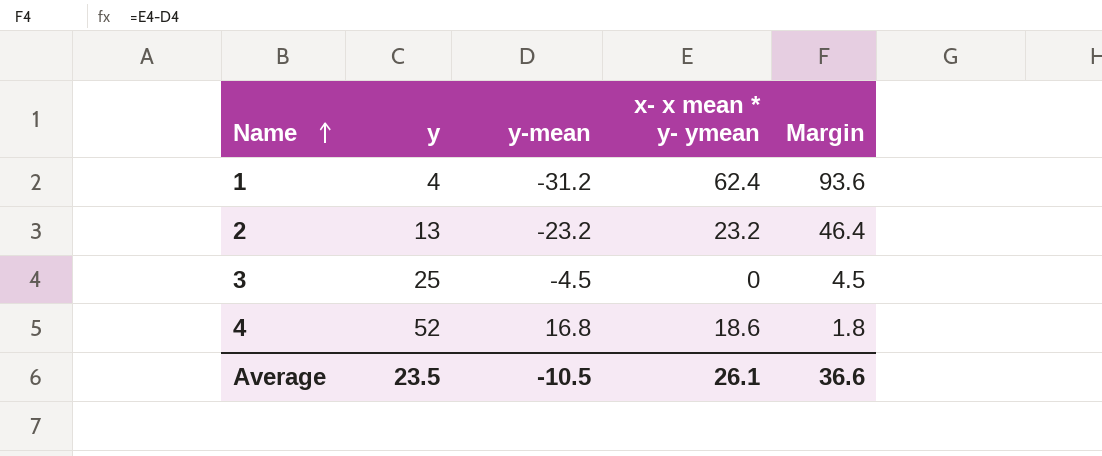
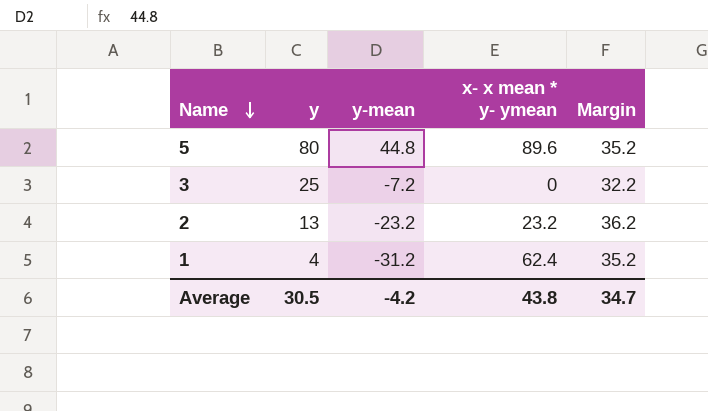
row order: Name ascending -> Name descending
column Margin | formula: [x- x mean * y- ymean] - [y-mean] -> [y] - [y-mean]
row 4: 52 | 16.8 | 18.6 | 1.8 -> none
row 5: none -> 80 | 44.8 | 89.6 | 35.2
3 | y-mean: -4.5 -> -7.2
Average | y: 23.5 -> 30.5
Average | y-mean: -10.5 -> -4.2
Average | x- x mean * y- ymean: 26.1 -> 43.8
Average | Margin: 36.6 -> 34.7

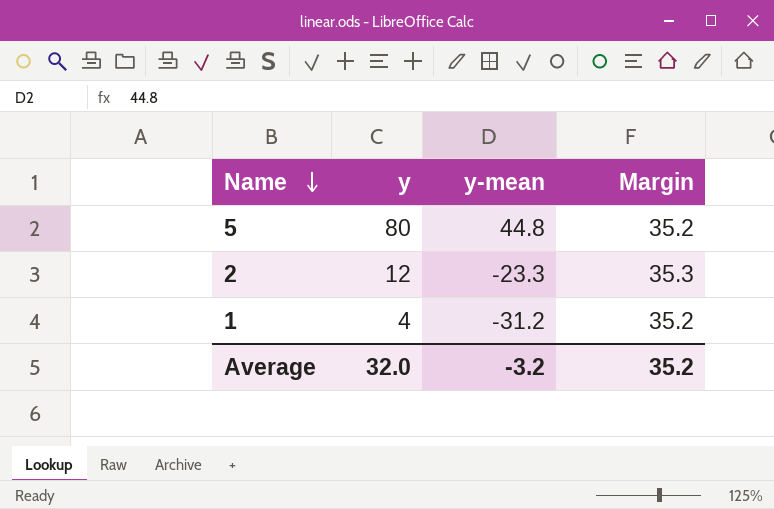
column x- x mean * y- ymean | position: 4 -> none
row 3: 25 | -7.2 | 0 | 32.2 -> none
2 | y: 13 -> 12
2 | y-mean: -23.2 -> -23.3
2 | Margin: 36.2 -> 35.3
Average | y: 30.5 -> 32.0
Average | y-mean: -4.2 -> -3.2
Average | Margin: 34.7 -> 35.2

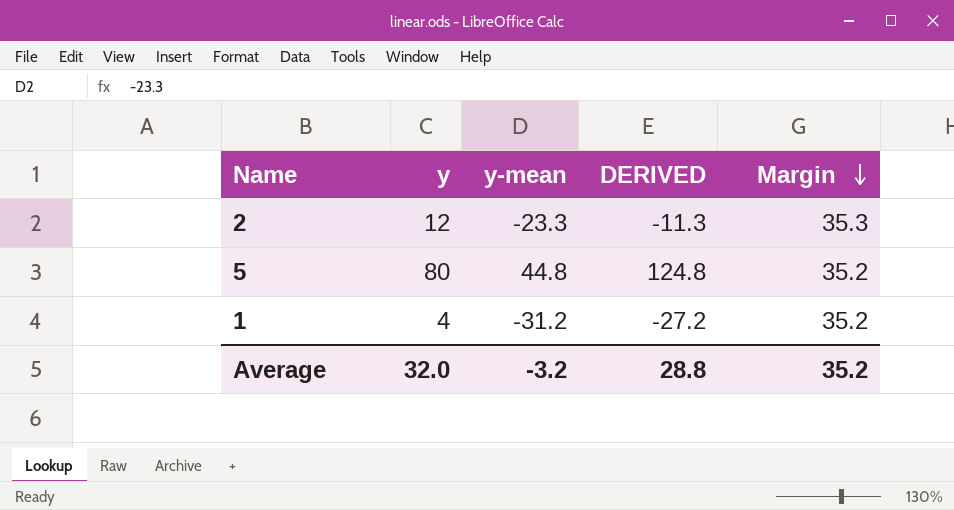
row order: Name descending -> Margin descending
column DERIVED | formula: none -> [y] + [y-mean]

